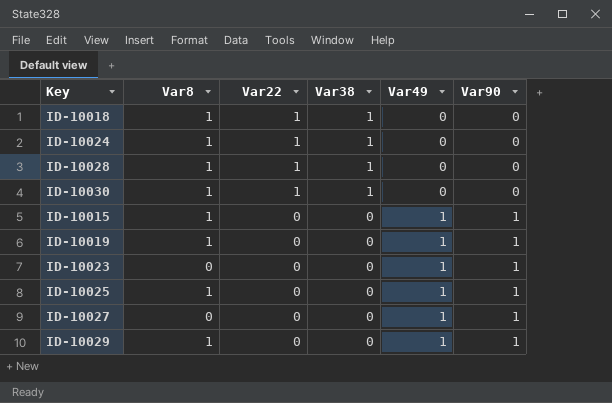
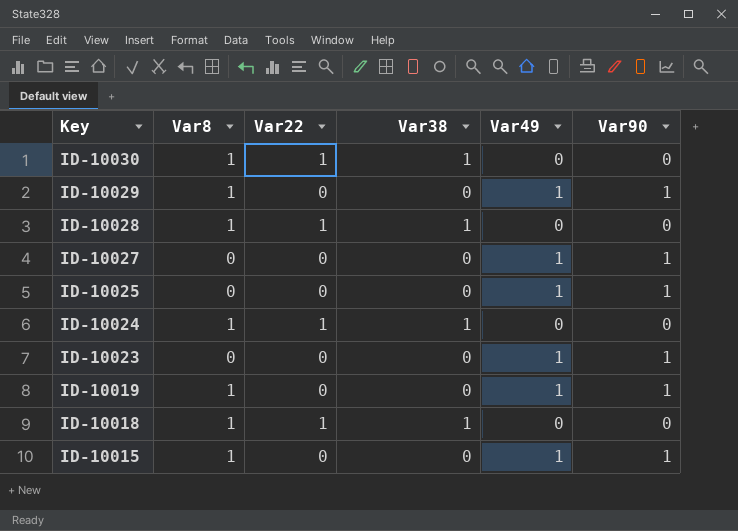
row order: Var22 descending -> Key descending
ID-10025 | Var8: 1 -> 0

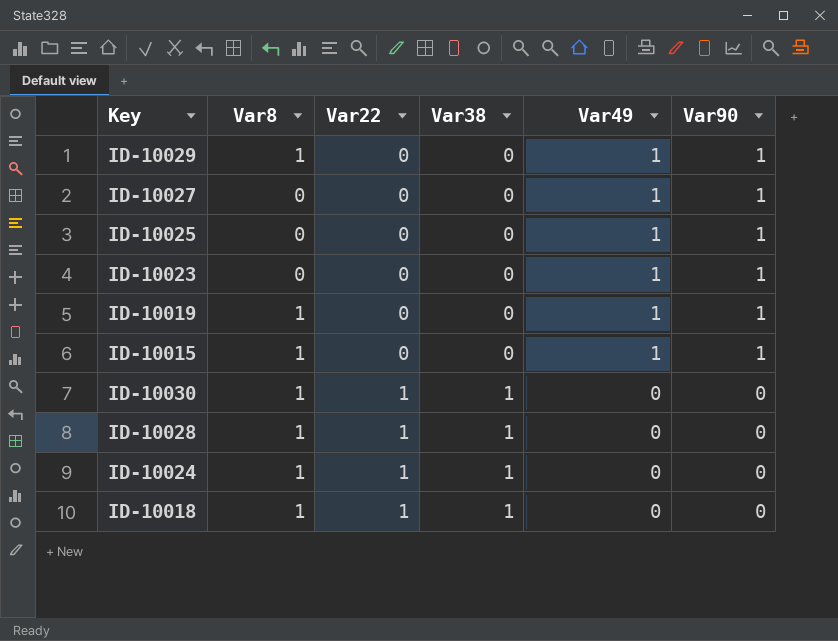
row order: Key descending -> Var22 ascending

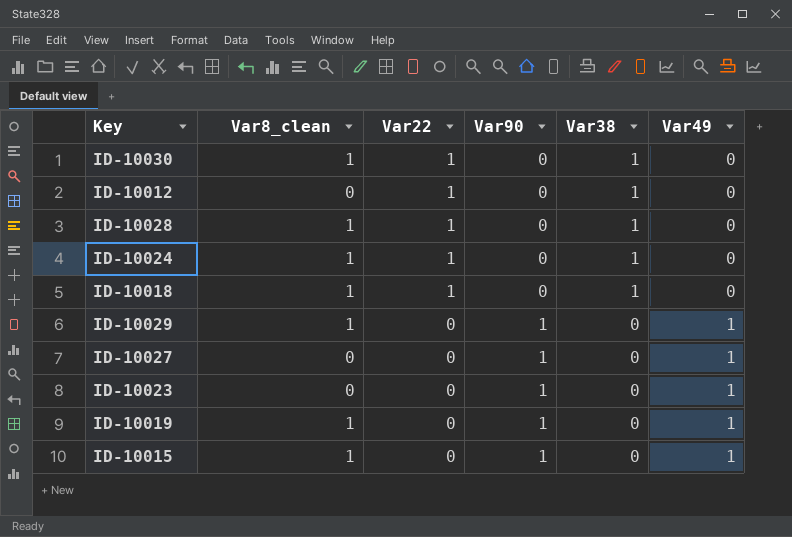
row order: Var22 ascending -> Var22 descending
column name: Var8 -> Var8_clean
column Var90 | position: 6 -> 4
row ID-10025: 0 | 0 | 0 | 1 | 1 -> none
row ID-10012: none -> 0 | 1 | 0 | 1 | 0

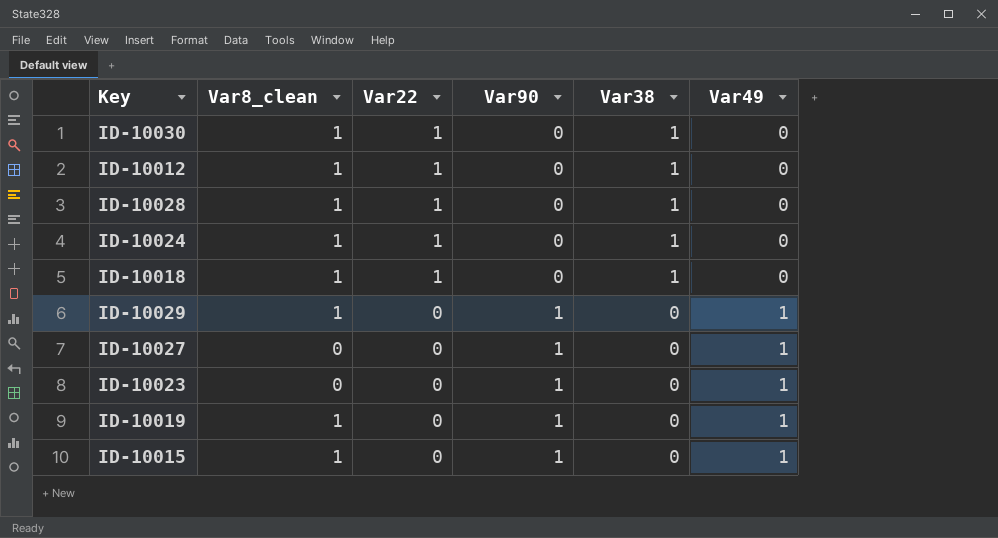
ID-10012 | Var8_clean: 0 -> 1

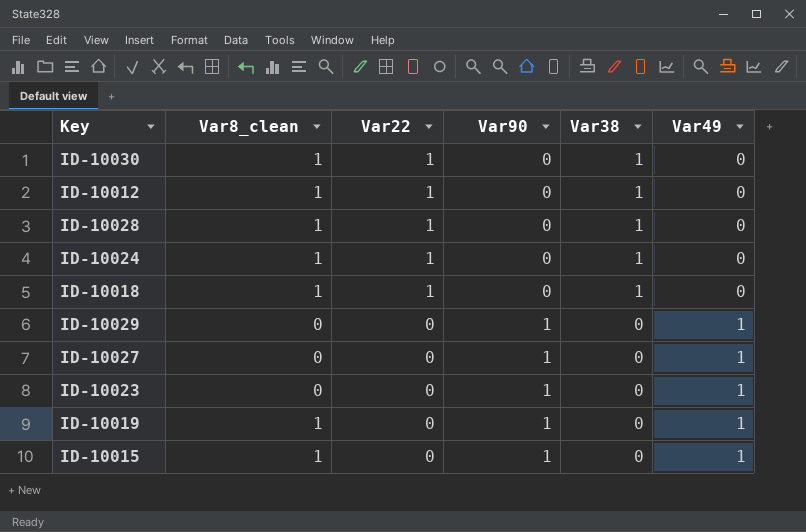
ID-10029 | Var8_clean: 1 -> 0

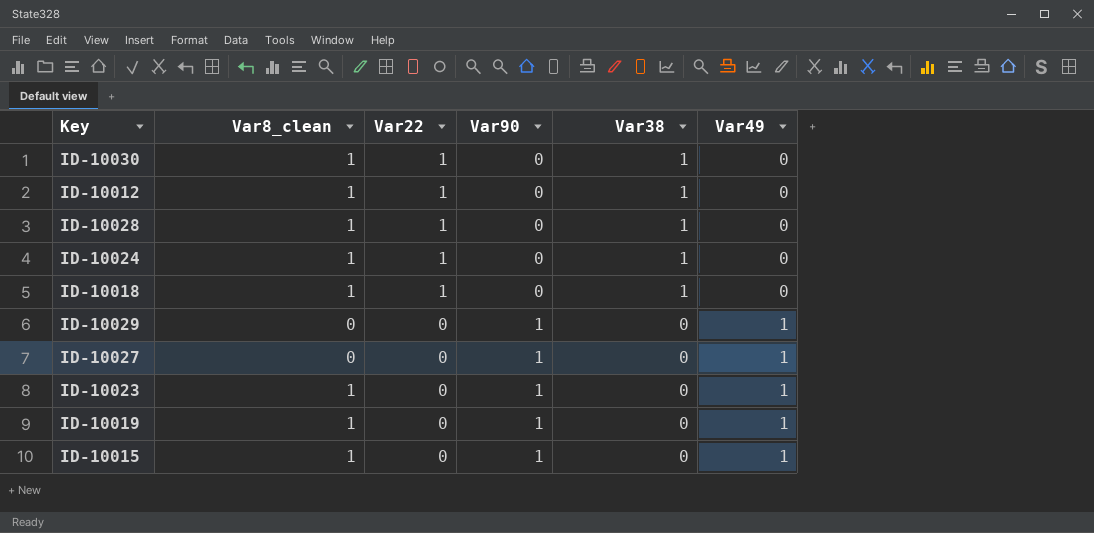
ID-10023 | Var8_clean: 0 -> 1

